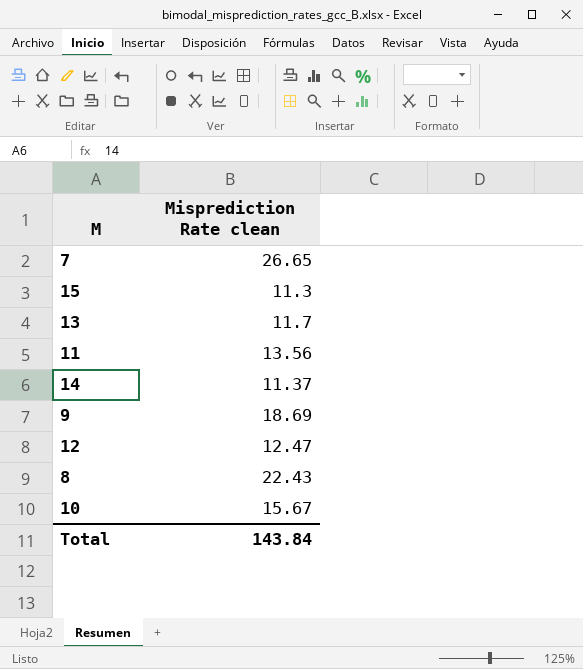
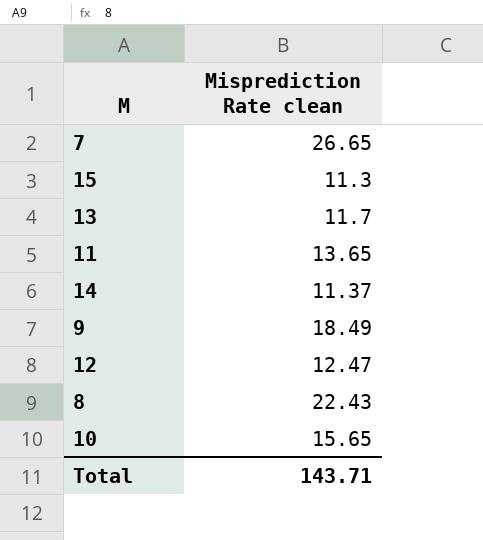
11 | Misprediction Rate clean: 13.56 -> 13.65
9 | Misprediction Rate clean: 18.69 -> 18.49
10 | Misprediction Rate clean: 15.67 -> 15.65
Total | Misprediction Rate clean: 143.84 -> 143.71

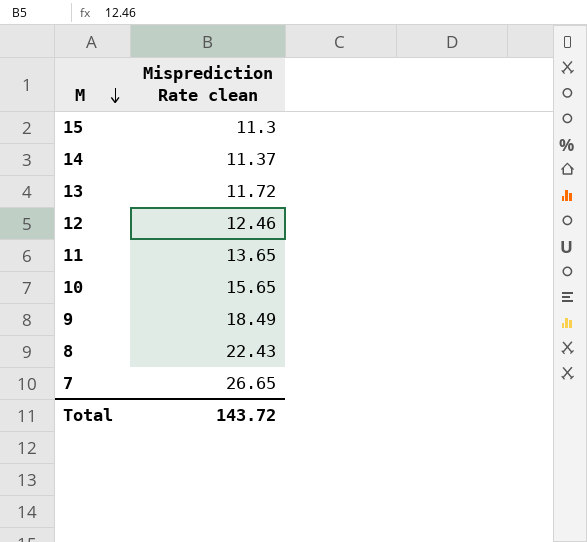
row order: none -> M descending
13 | Misprediction Rate clean: 11.7 -> 11.72
12 | Misprediction Rate clean: 12.47 -> 12.46
Total | Misprediction Rate clean: 143.71 -> 143.72

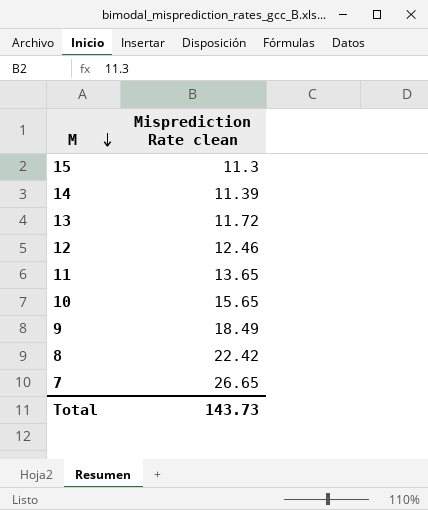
14 | Misprediction Rate clean: 11.37 -> 11.39
8 | Misprediction Rate clean: 22.43 -> 22.42
Total | Misprediction Rate clean: 143.72 -> 143.73

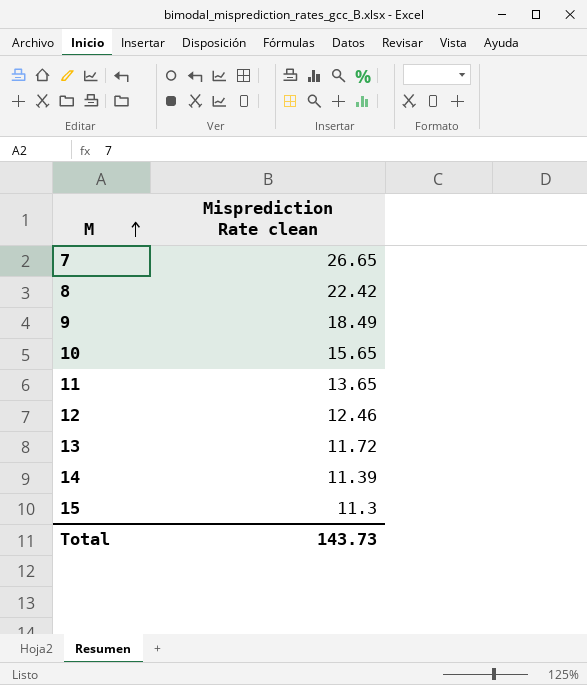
row order: M descending -> M ascending

